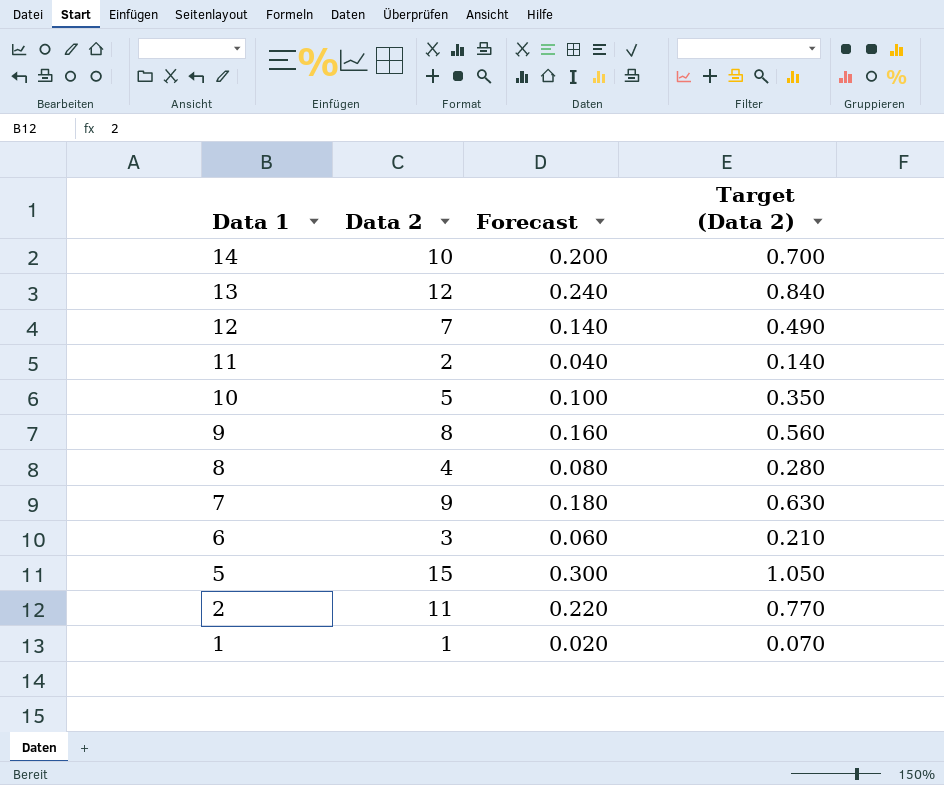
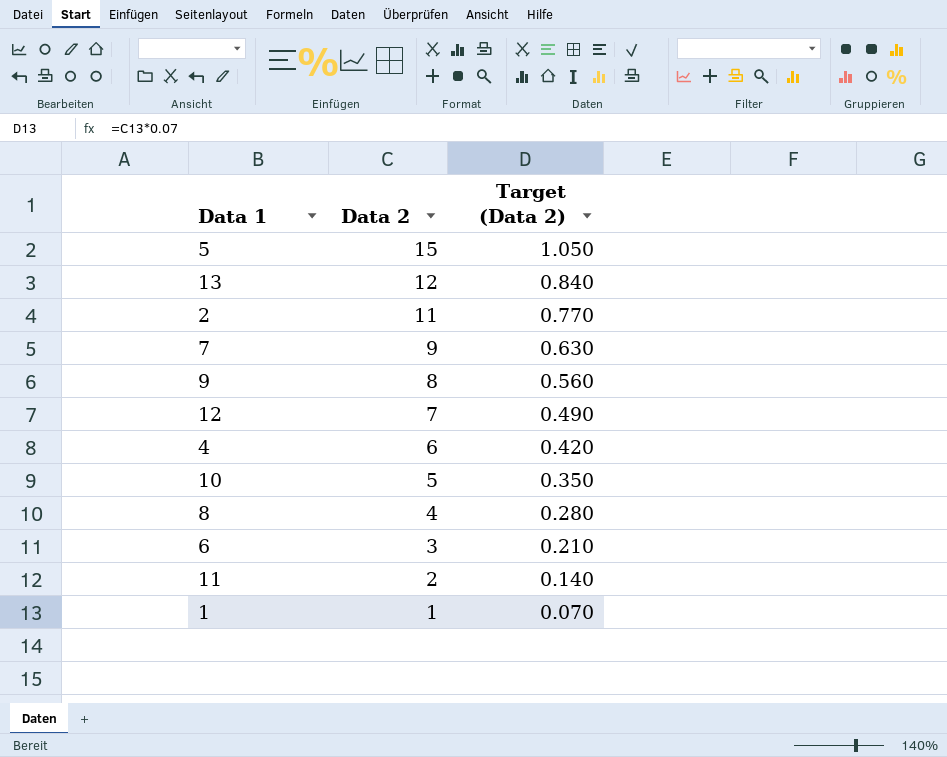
row order: Data 1 descending -> Data 2 descending
column Forecast | formula: [Data 2] * 0.02 -> none
row 14: 10 | 0.200 | 0.700 -> none
row 4: none -> 6 | 0.420

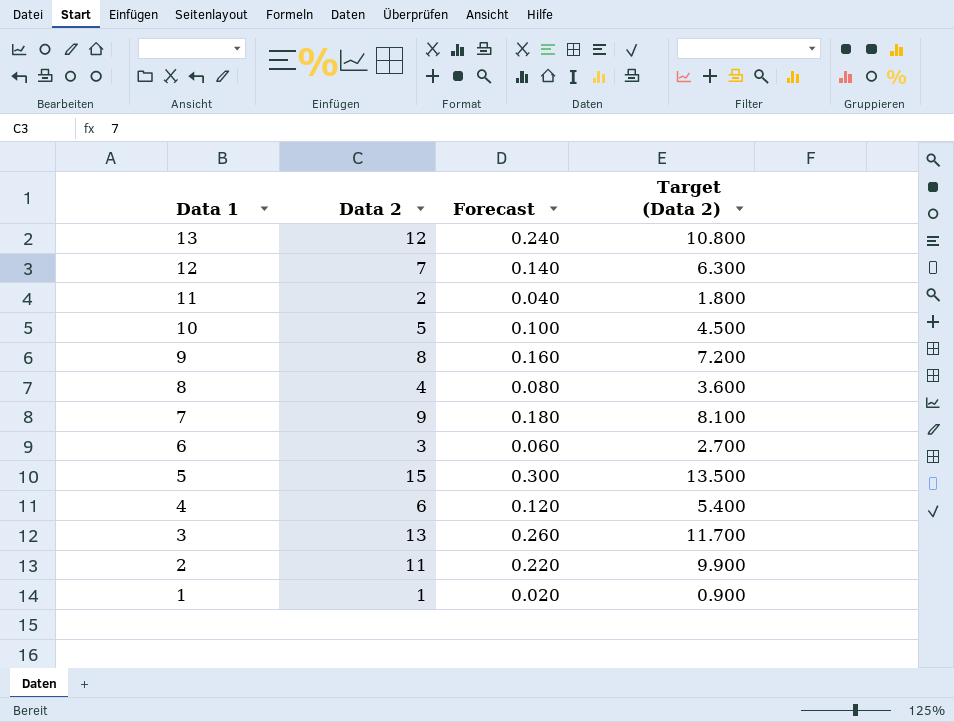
row order: Data 2 descending -> Data 1 descending
column Forecast | formula: none -> [Data 2] * 0.02
column Target (Data 2) | formula: [Data 2] * 0.07 -> [Data 2] * 0.9
row 3: none -> 13 | 0.260 | 11.700

